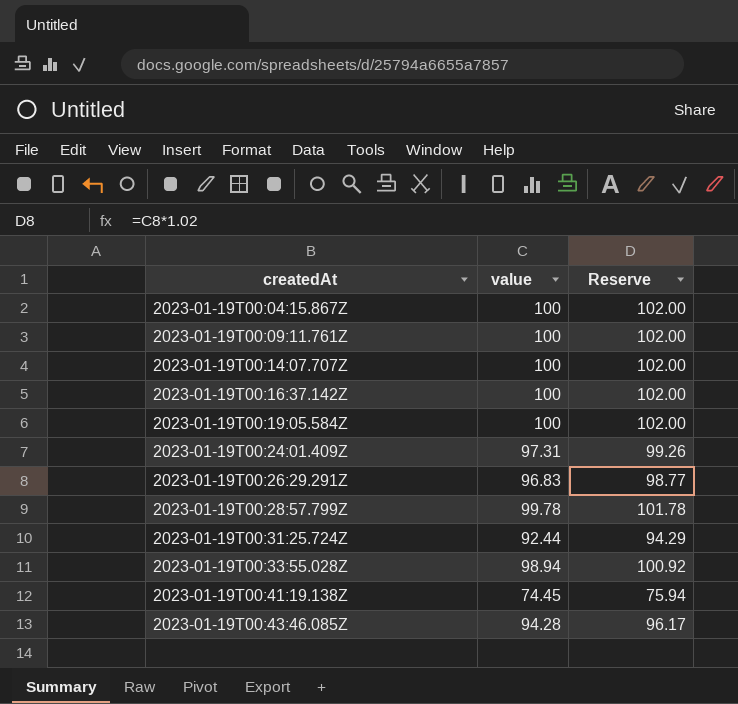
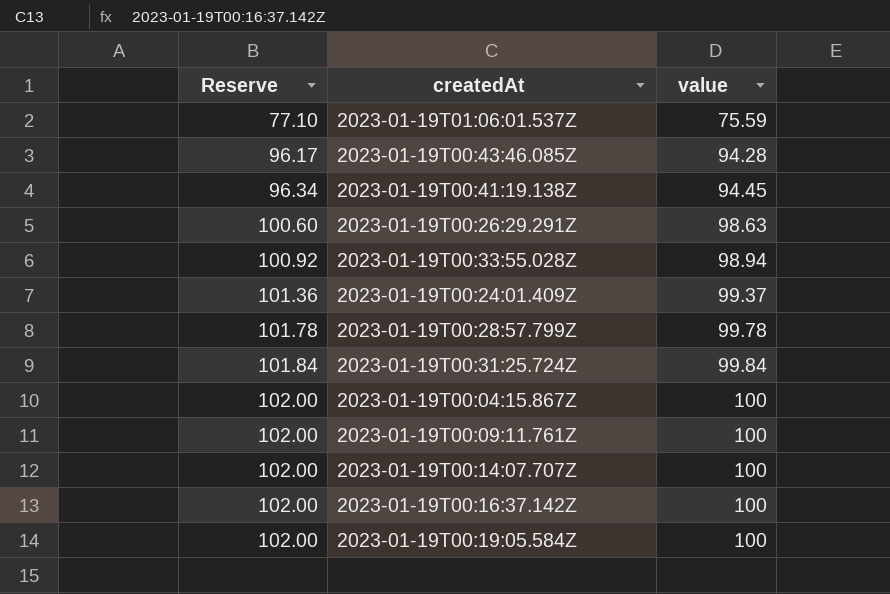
row order: createdAt ascending -> Reserve ascending
column Reserve | position: 3 -> 1
row 2023-01-19T01:06:01.537Z: none -> 77.10 | 75.59
2023-01-19T00:41:19.138Z | Reserve: 75.94 -> 96.34
2023-01-19T00:41:19.138Z | value: 74.45 -> 94.45
2023-01-19T00:26:29.291Z | Reserve: 98.77 -> 100.60
2023-01-19T00:26:29.291Z | value: 96.83 -> 98.63
2023-01-19T00:24:01.409Z | Reserve: 99.26 -> 101.36
2023-01-19T00:24:01.409Z | value: 97.31 -> 99.37
2023-01-19T00:31:25.724Z | Reserve: 94.29 -> 101.84
2023-01-19T00:31:25.724Z | value: 92.44 -> 99.84

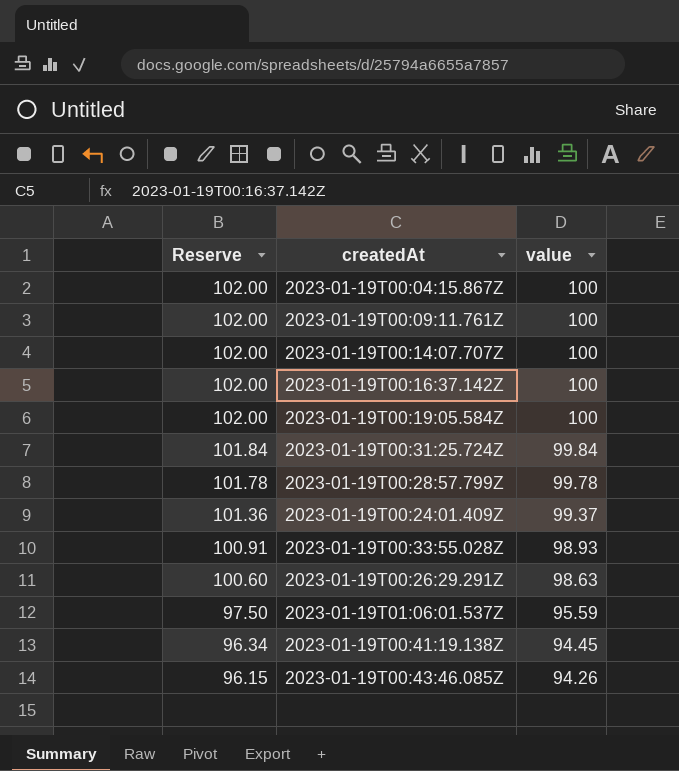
row order: Reserve ascending -> Reserve descending
2023-01-19T00:33:55.028Z | Reserve: 100.92 -> 100.91
2023-01-19T00:33:55.028Z | value: 98.94 -> 98.93
2023-01-19T01:06:01.537Z | Reserve: 77.10 -> 97.50
2023-01-19T01:06:01.537Z | value: 75.59 -> 95.59
2023-01-19T00:43:46.085Z | Reserve: 96.17 -> 96.15
2023-01-19T00:43:46.085Z | value: 94.28 -> 94.26

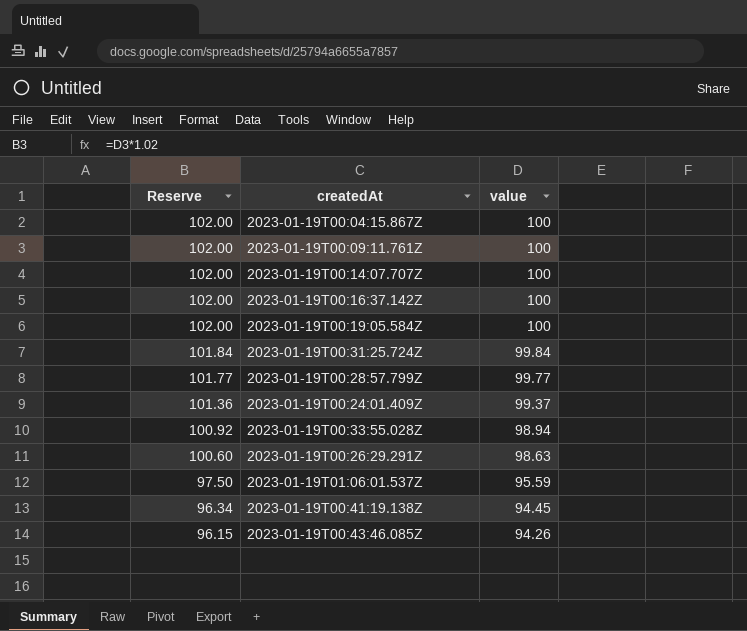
2023-01-19T00:28:57.799Z | Reserve: 101.78 -> 101.77
2023-01-19T00:28:57.799Z | value: 99.78 -> 99.77
2023-01-19T00:33:55.028Z | Reserve: 100.91 -> 100.92
2023-01-19T00:33:55.028Z | value: 98.93 -> 98.94

